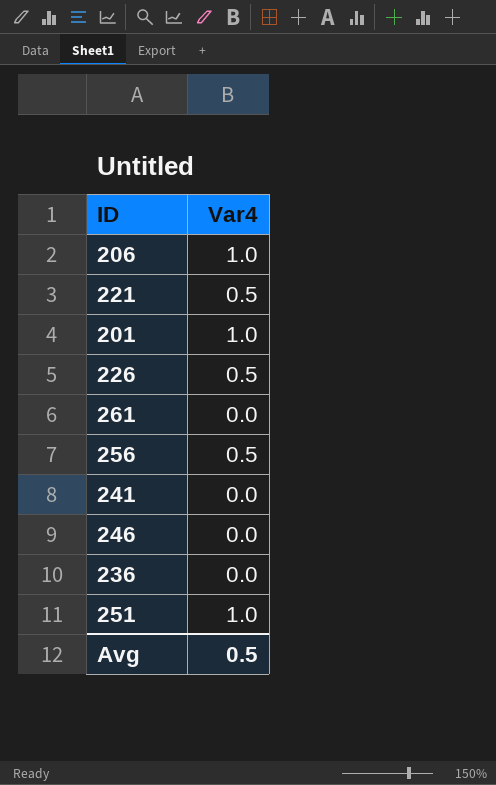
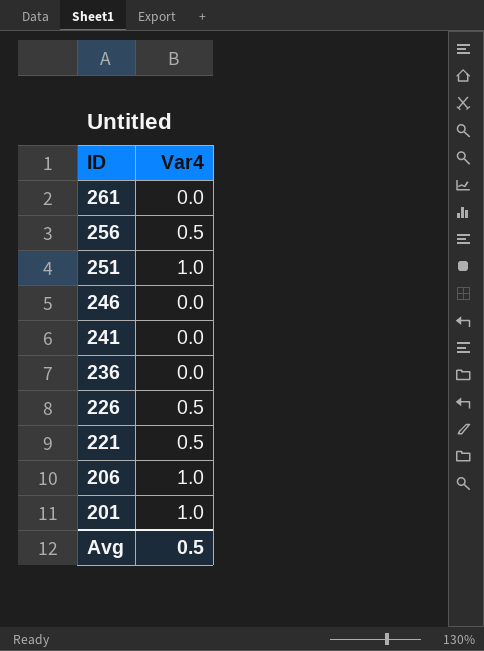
row order: none -> ID descending

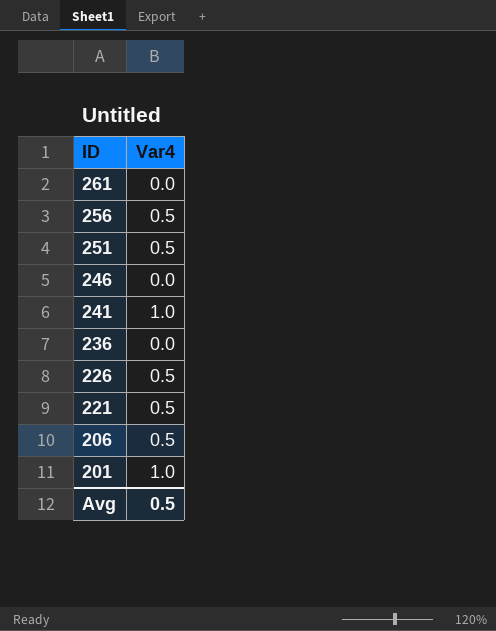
251 | Var4: 1.0 -> 0.5
241 | Var4: 0.0 -> 1.0
206 | Var4: 1.0 -> 0.5

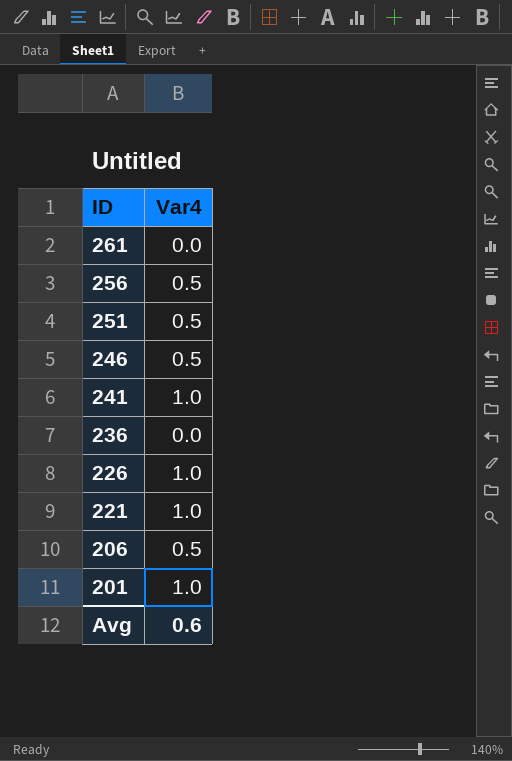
246 | Var4: 0.0 -> 0.5
226 | Var4: 0.5 -> 1.0
221 | Var4: 0.5 -> 1.0
Avg | Var4: 0.5 -> 0.6

